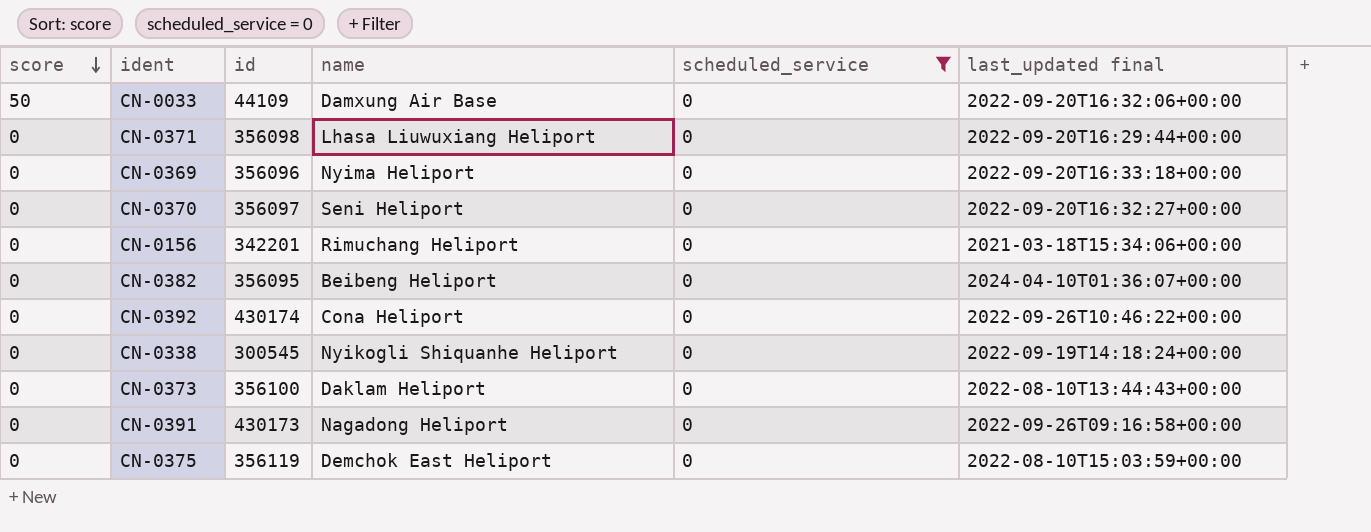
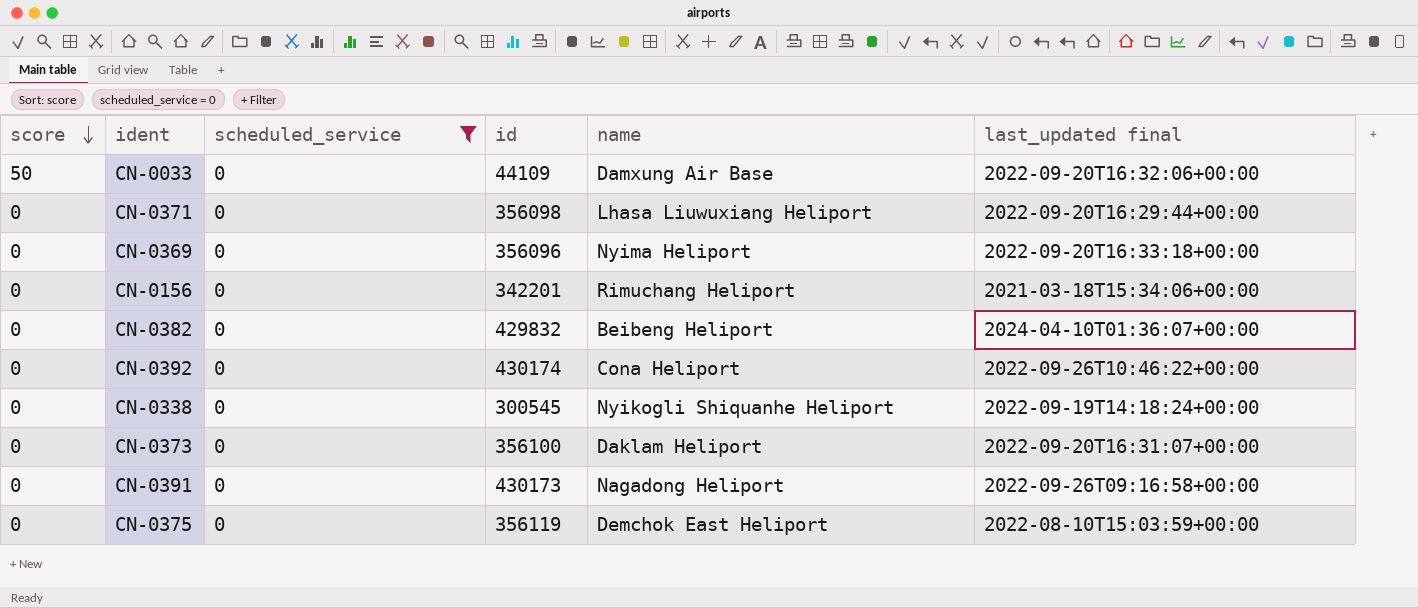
column scheduled_service | position: 5 -> 3
row CN-0370: 0 | 356097 | Seni Heliport | 0 | 2022-09-20T16:32:27+00:00 -> none
CN-0382 | id: 356095 -> 429832
CN-0373 | last_updated final: 2022-08-10T13:44:43+00:00 -> 2022-09-20T16:31:07+00:00

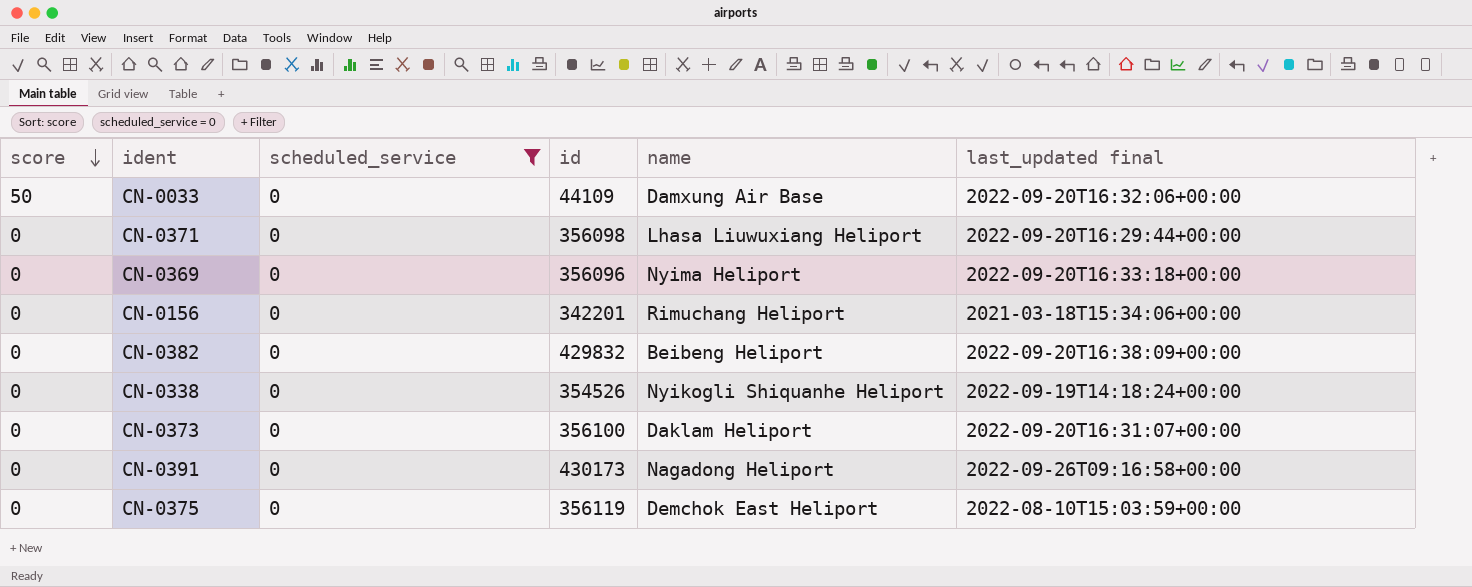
row CN-0392: 0 | 0 | 430174 | Cona Heliport | 2022-09-26T10:46:22+00:00 -> none
CN-0382 | last_updated final: 2024-04-10T01:36:07+00:00 -> 2022-09-20T16:38:09+00:00
CN-0338 | id: 300545 -> 354526

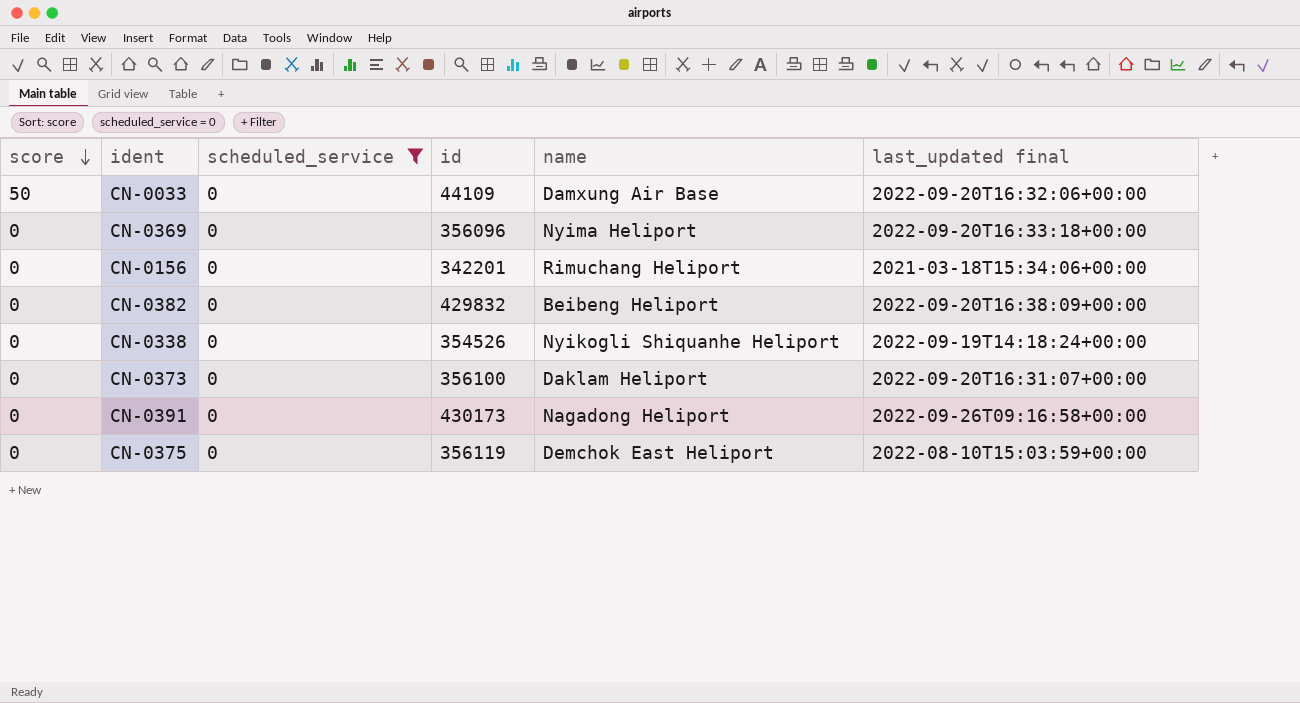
row CN-0371: 0 | 0 | 356098 | Lhasa Liuwuxiang Heliport | 2022-09-20T16:29:44+00:00 -> none

